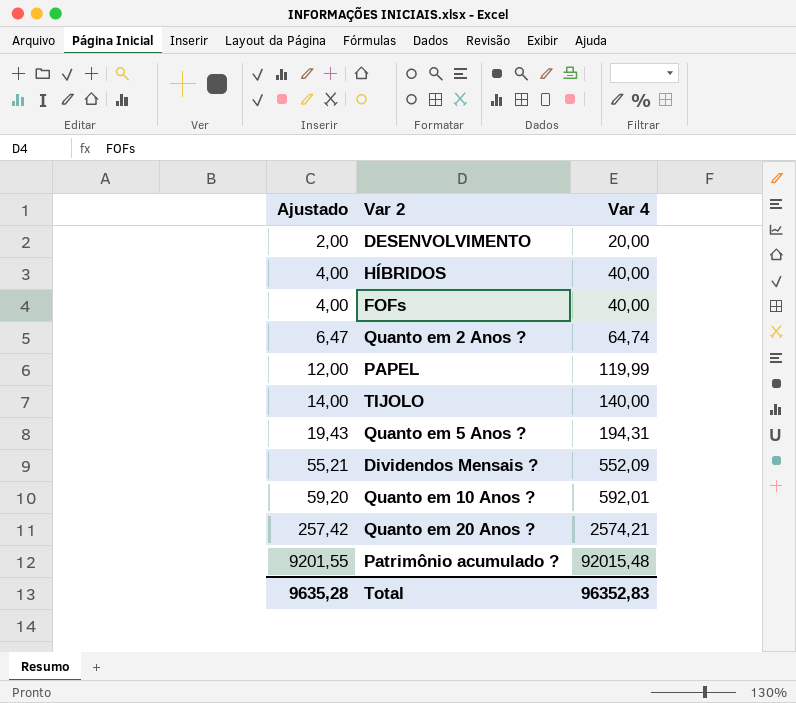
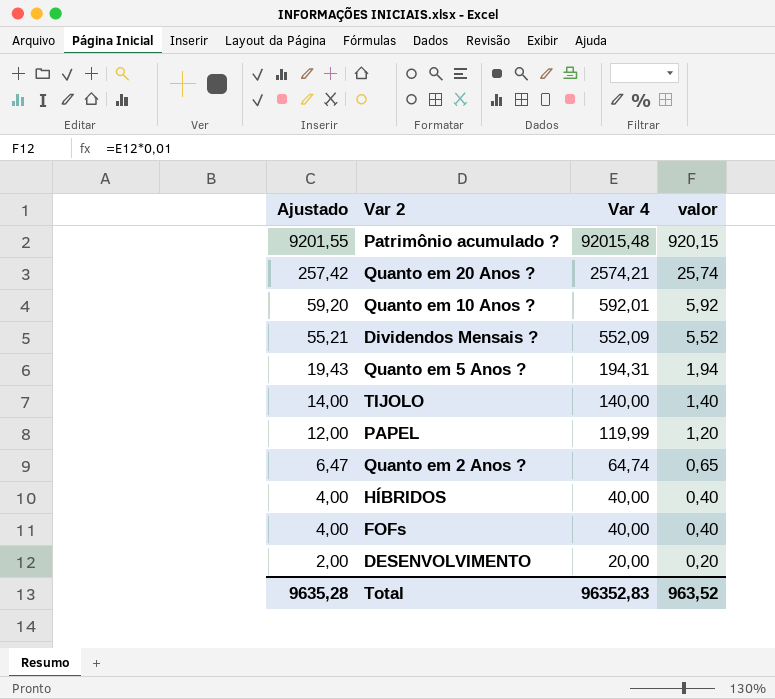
row order: Ajustado ascending -> Ajustado descending
column valor | formula: none -> [Var 4] * 0,01

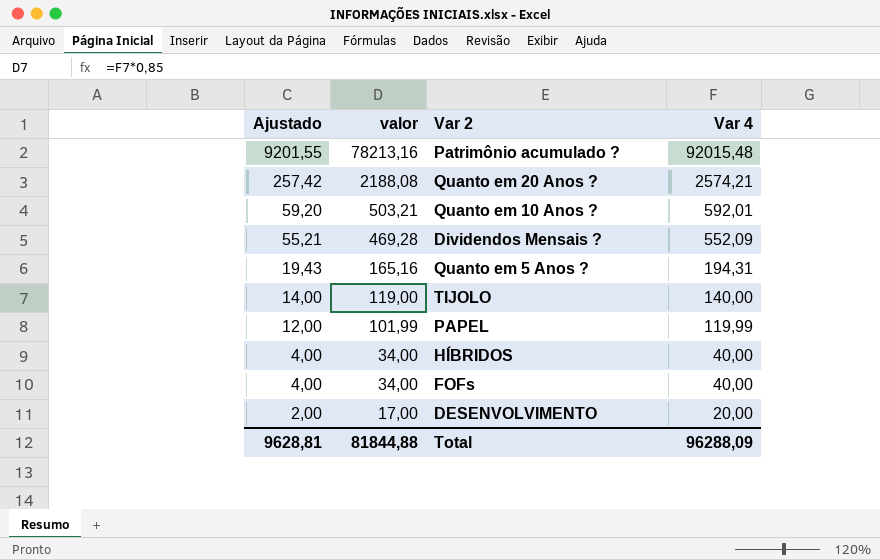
column valor | formula: [Var 4] * 0,01 -> [Var 4] * 0,85
column valor | position: 4 -> 2
row Quanto em 2 Anos ?: 6,47 | 64,74 | 0,65 -> none
Total | Ajustado: 9635,28 -> 9628,81
Total | valor: 963,52 -> 81844,88
Total | Var 4: 96352,83 -> 96288,09

